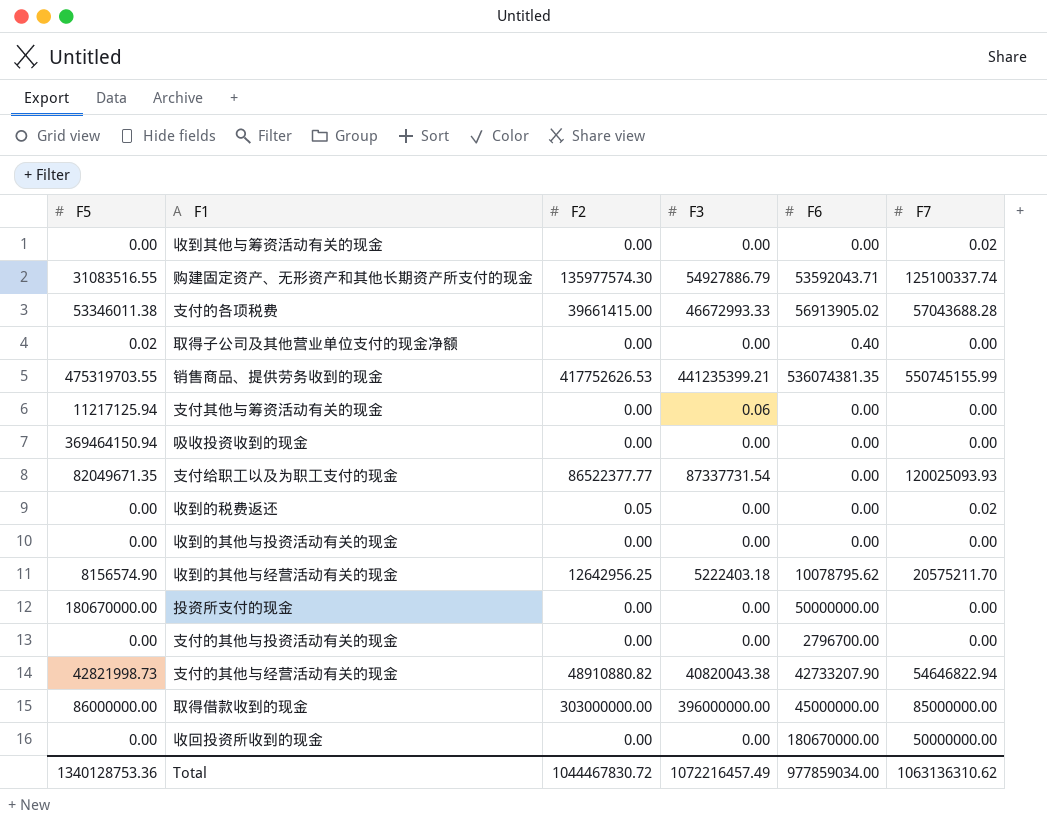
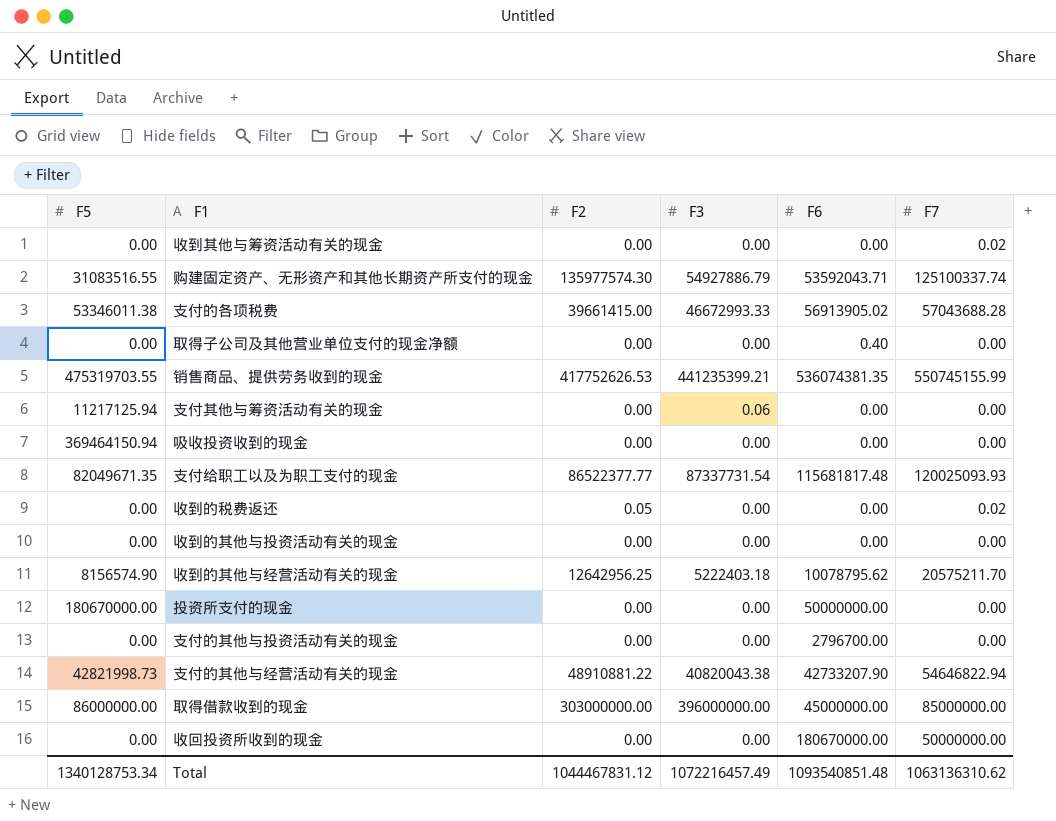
取得子公司及其他营业单位支付的现金净额 | F5: 0.02 -> 0.00
支付给职工以及为职工支付的现金 | F6: 0.00 -> 115681817.48
支付的其他与经营活动有关的现金 | F2: 48910880.82 -> 48910881.22
Total | F5: 1340128753.36 -> 1340128753.34
Total | F2: 1044467830.72 -> 1044467831.12
Total | F6: 977859034.00 -> 1093540851.48

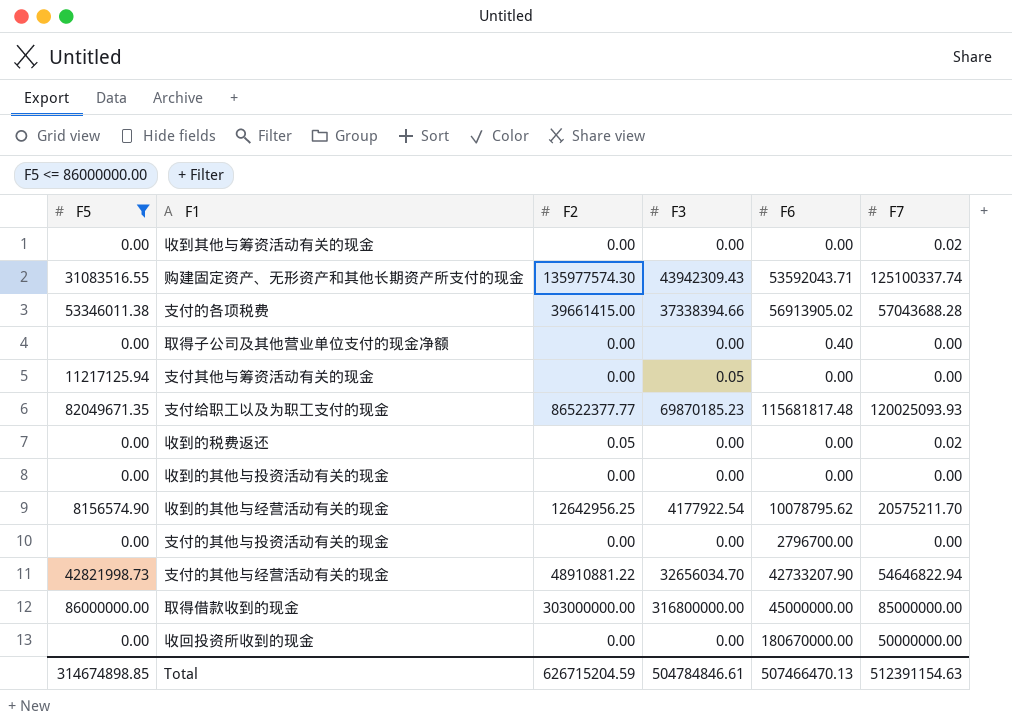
filter: none -> F5 <= 86000000.00
购建固定资产、无形资产和其他长期资产所支付的现金 | F3: 54927886.79 -> 43942309.43
支付的各项税费 | F3: 46672993.33 -> 37338394.66
支付其他与筹资活动有关的现金 | F3: 0.06 -> 0.05
支付给职工以及为职工支付的现金 | F3: 87337731.54 -> 69870185.23
收到的其他与经营活动有关的现金 | F3: 5222403.18 -> 4177922.54
支付的其他与经营活动有关的现金 | F3: 40820043.38 -> 32656034.70
取得借款收到的现金 | F3: 396000000.00 -> 316800000.00
Total | F5: 1340128753.34 -> 314674898.85
Total | F2: 1044467831.12 -> 626715204.59
Total | F3: 1072216457.49 -> 504784846.61
Total | F6: 1093540851.48 -> 507466470.13
Total | F7: 1063136310.62 -> 512391154.63

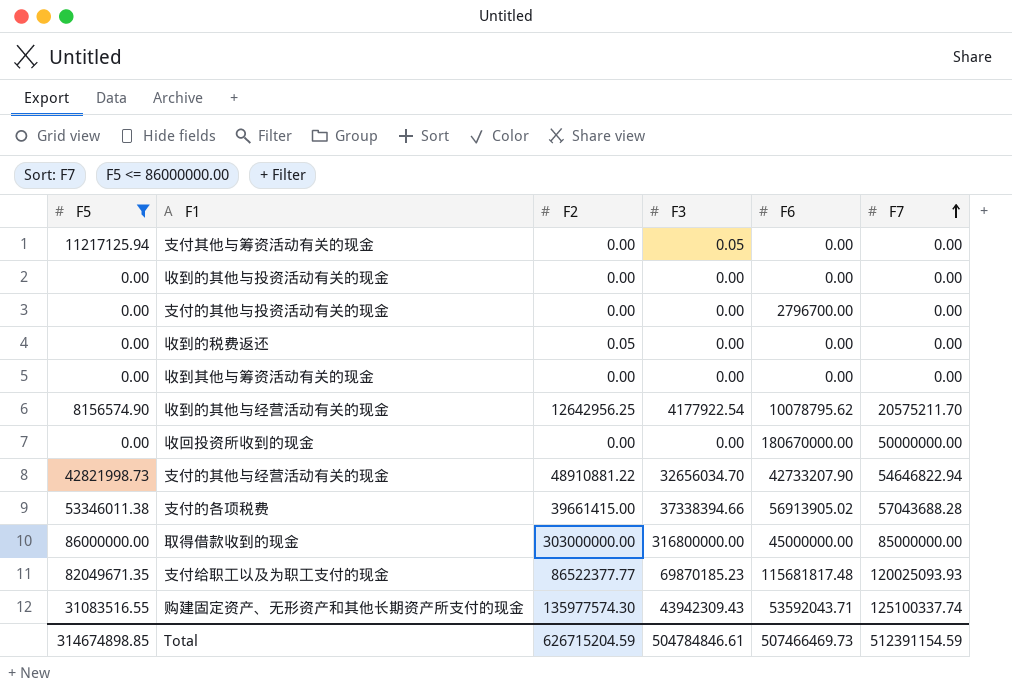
row order: none -> F7 ascending
row 取得子公司及其他营业单位支付的现金净额: 0.00 | 0.00 | 0.00 | 0.40 | 0.00 -> none
收到的税费返还 | F7: 0.02 -> 0.00
收到其他与筹资活动有关的现金 | F7: 0.02 -> 0.00
Total | F6: 507466470.13 -> 507466469.73
Total | F7: 512391154.63 -> 512391154.59

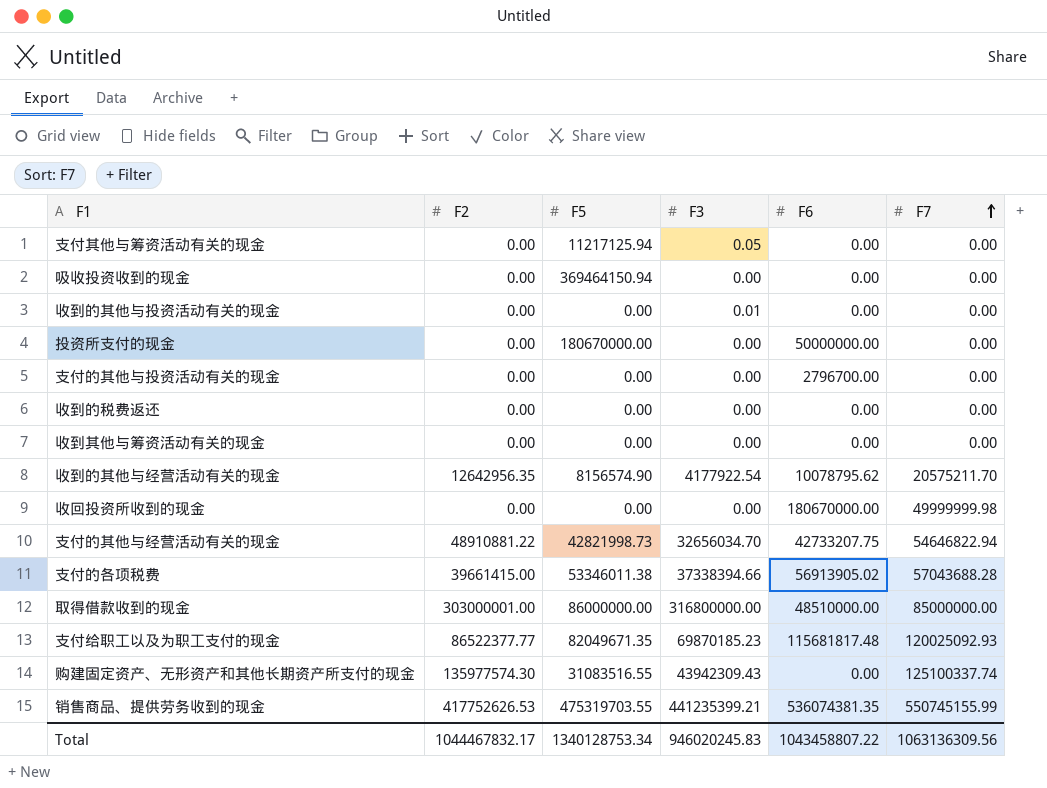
filter: F5 <= 86000000.00 -> none
column F5 | position: 1 -> 3
收到的其他与投资活动有关的现金 | F3: 0.00 -> 0.01
收到的税费返还 | F2: 0.05 -> 0.00
收到的其他与经营活动有关的现金 | F2: 12642956.25 -> 12642956.35
收回投资所收到的现金 | F7: 50000000.00 -> 49999999.98
支付的其他与经营活动有关的现金 | F6: 42733207.90 -> 42733207.75
取得借款收到的现金 | F2: 303000000.00 -> 303000001.00
取得借款收到的现金 | F6: 45000000.00 -> 48510000.00
支付给职工以及为职工支付的现金 | F7: 120025093.93 -> 120025092.93
购建固定资产、无形资产和其他长期资产所支付的现金 | F6: 53592043.71 -> 0.00
Total | F2: 626715204.59 -> 1044467832.17
Total | F5: 314674898.85 -> 1340128753.34
Total | F3: 504784846.61 -> 946020245.83
Total | F6: 507466469.73 -> 1043458807.22
Total | F7: 512391154.59 -> 1063136309.56

